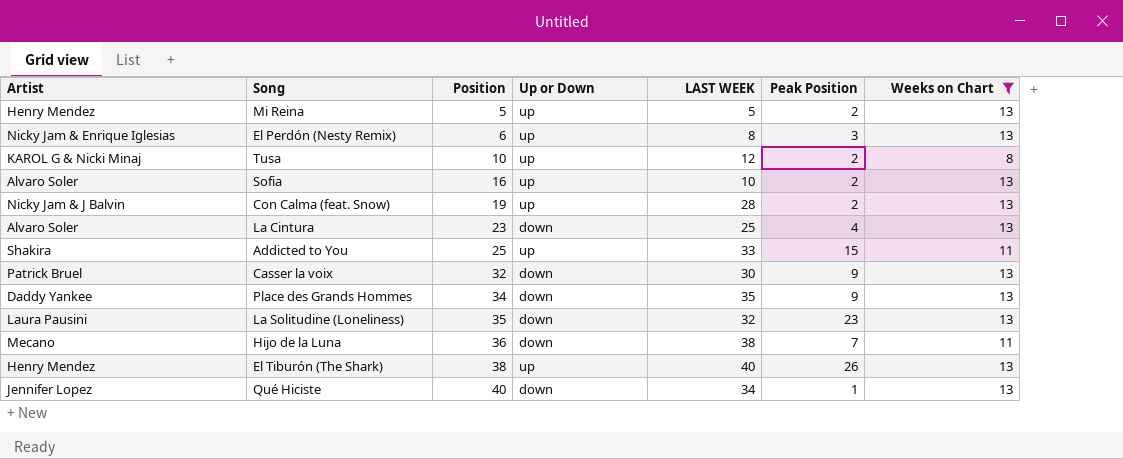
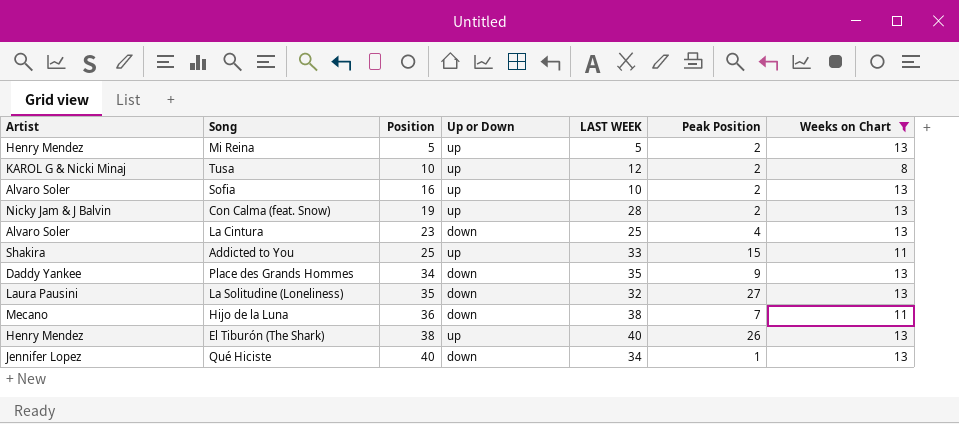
row El Perdón (Nesty Remix): Nicky Jam & Enrique Iglesias | 6 | up | 8 | 3 | 13 -> none
row Casser la voix: Patrick Bruel | 32 | down | 30 | 9 | 13 -> none
La Solitudine (Loneliness) | Peak Position: 23 -> 27

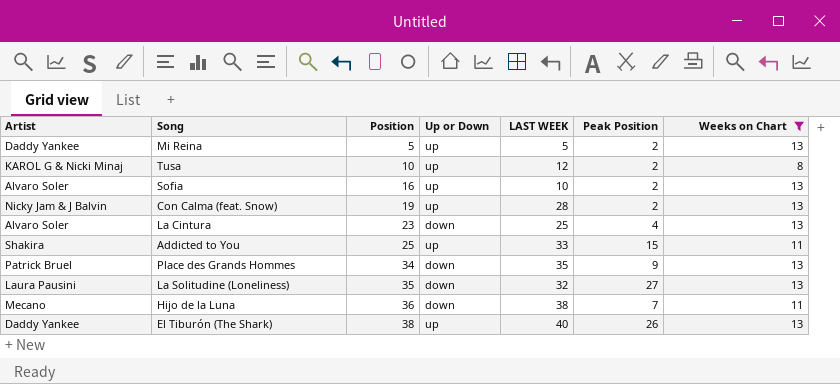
row Qué Hiciste: Jennifer Lopez | 40 | down | 34 | 1 | 13 -> none
Mi Reina | Artist: Henry Mendez -> Daddy Yankee
Place des Grands Hommes | Artist: Daddy Yankee -> Patrick Bruel
El Tiburón (The Shark) | Artist: Henry Mendez -> Daddy Yankee

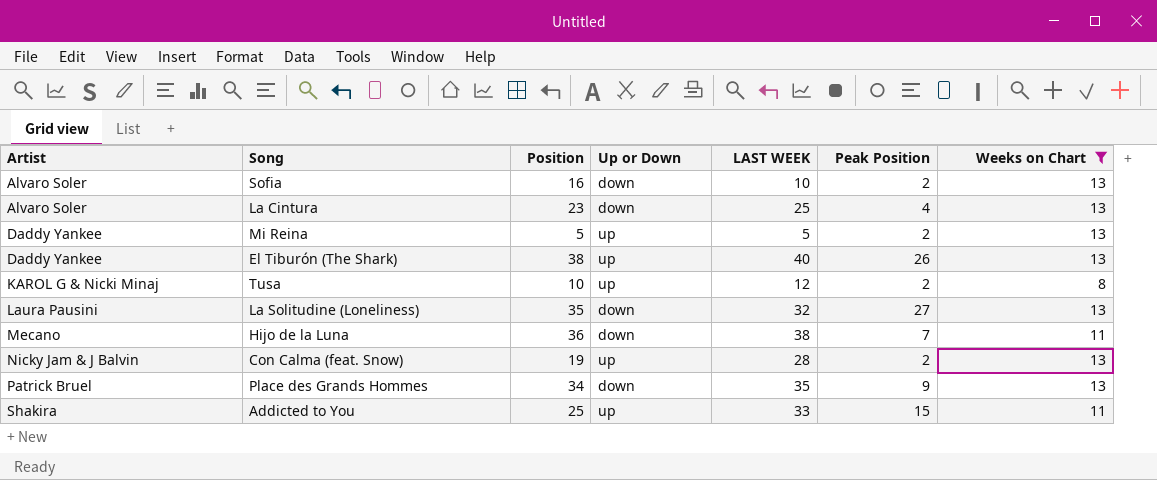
row order: Position ascending -> Artist ascending
Sofia | Up or Down: up -> down

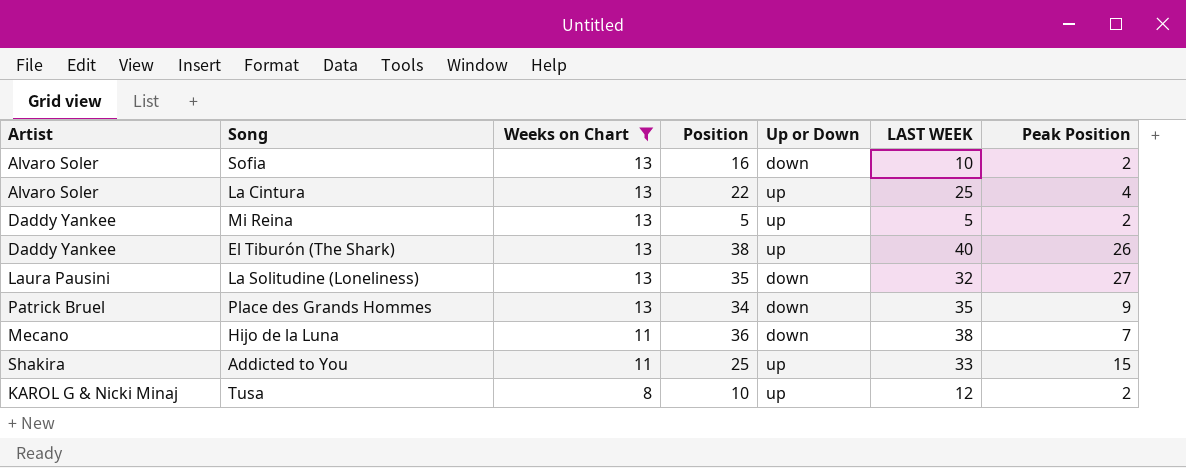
row order: Artist ascending -> Weeks on Chart descending
column Weeks on Chart | position: 7 -> 3
row Con Calma (feat. Snow): Nicky Jam & J Balvin | 19 | up | 28 | 2 | 13 -> none
La Cintura | Position: 23 -> 22
La Cintura | Up or Down: down -> up

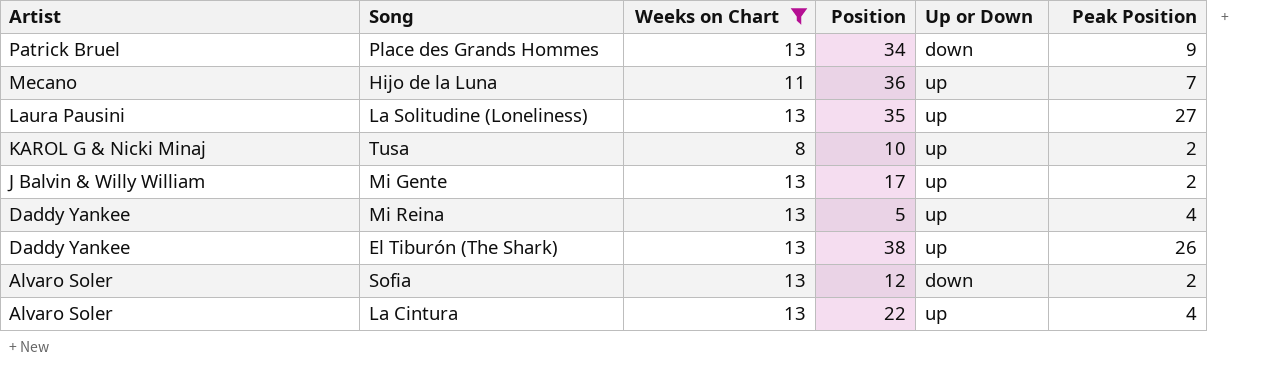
row order: Weeks on Chart descending -> Artist descending
column LAST WEEK | position: 6 -> none
row Addicted to You: Shakira | 11 | 25 | up | 33 | 15 -> none
Hijo de la Luna | Up or Down: down -> up
La Solitudine (Loneliness) | Up or Down: down -> up
row Mi Gente: none -> J Balvin & Willy William | 13 | 17 | up | 2
Mi Reina | Peak Position: 2 -> 4
Sofia | Position: 16 -> 12

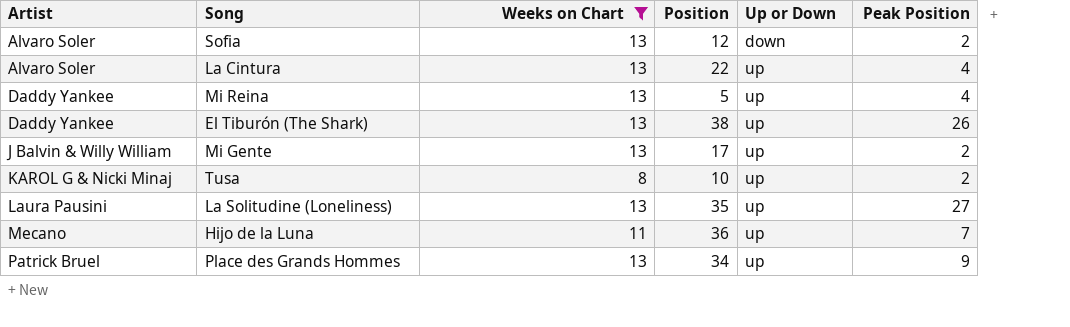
row order: Artist descending -> Artist ascending
Place des Grands Hommes | Up or Down: down -> up

